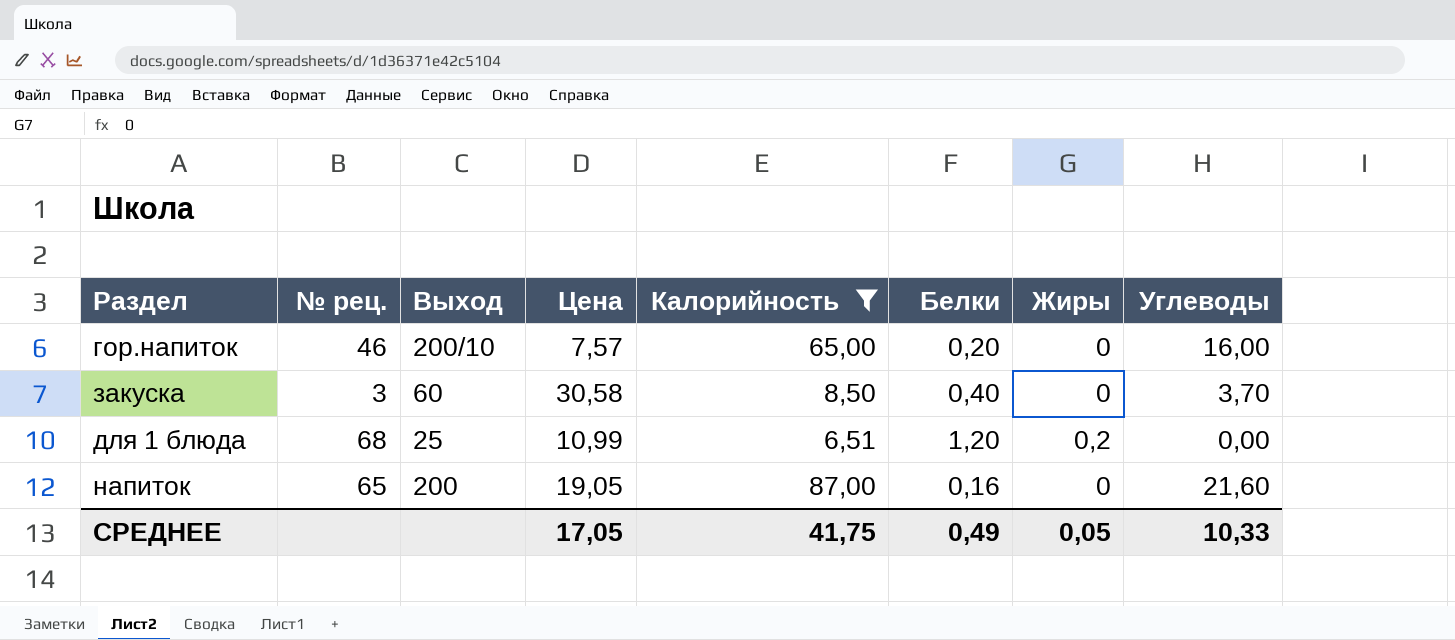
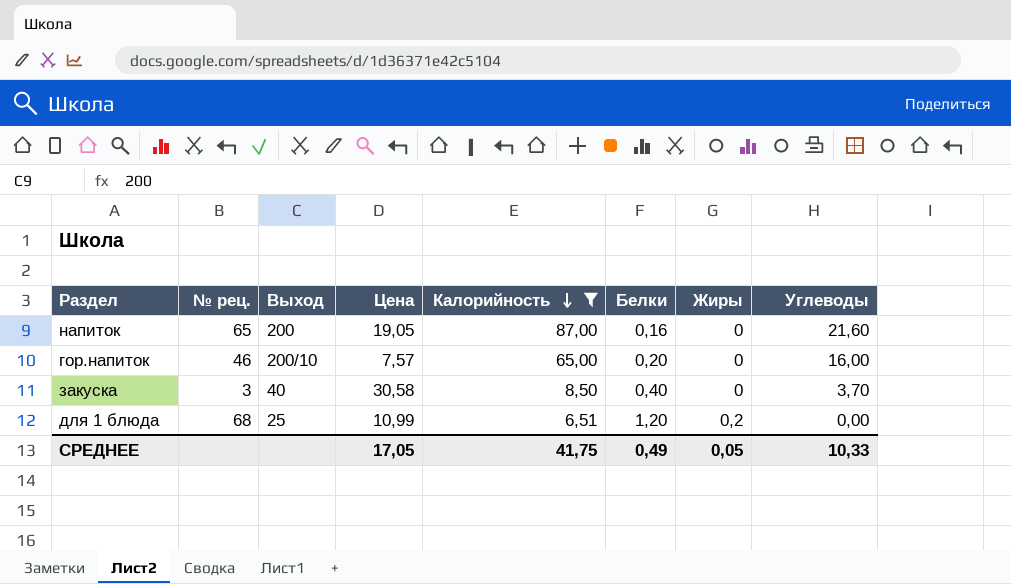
row order: none -> Калорийность descending
закуска | Выход: 60 -> 40

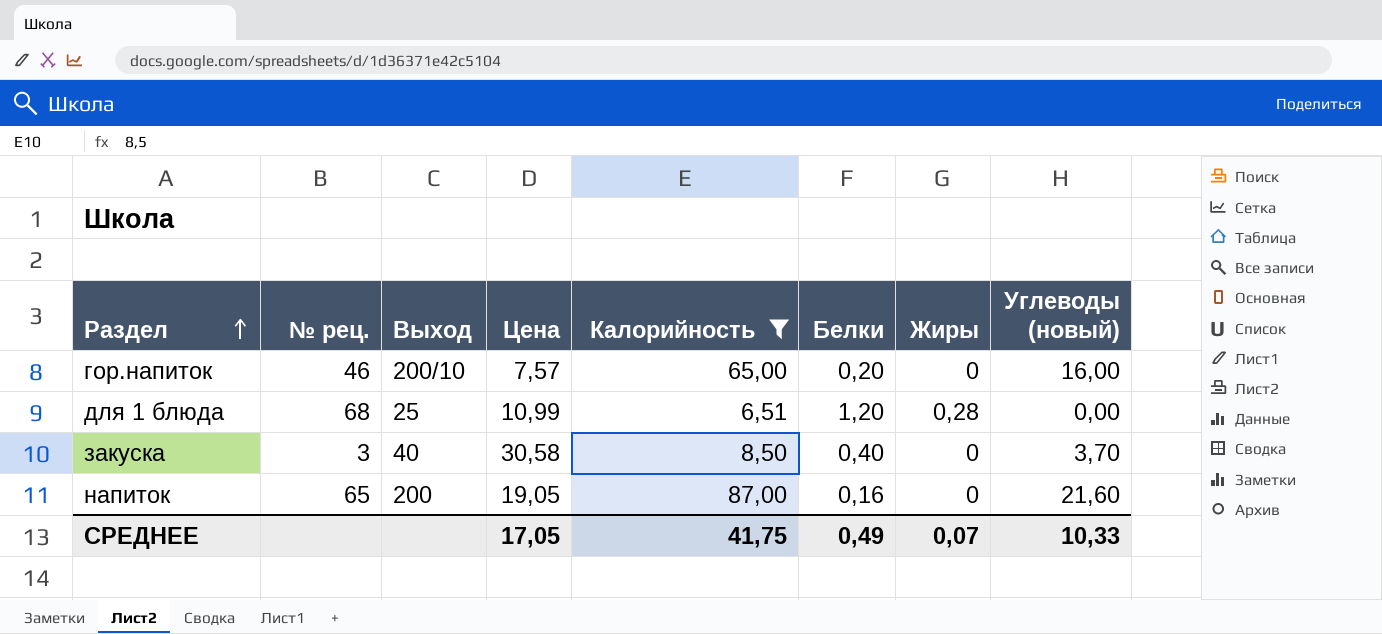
row order: Калорийность descending -> Раздел ascending
column name: Углеводы -> Углеводы (новый)
для 1 блюда | Жиры: 0,2 -> 0,28
СРЕДНЕЕ | Жиры: 0,05 -> 0,07

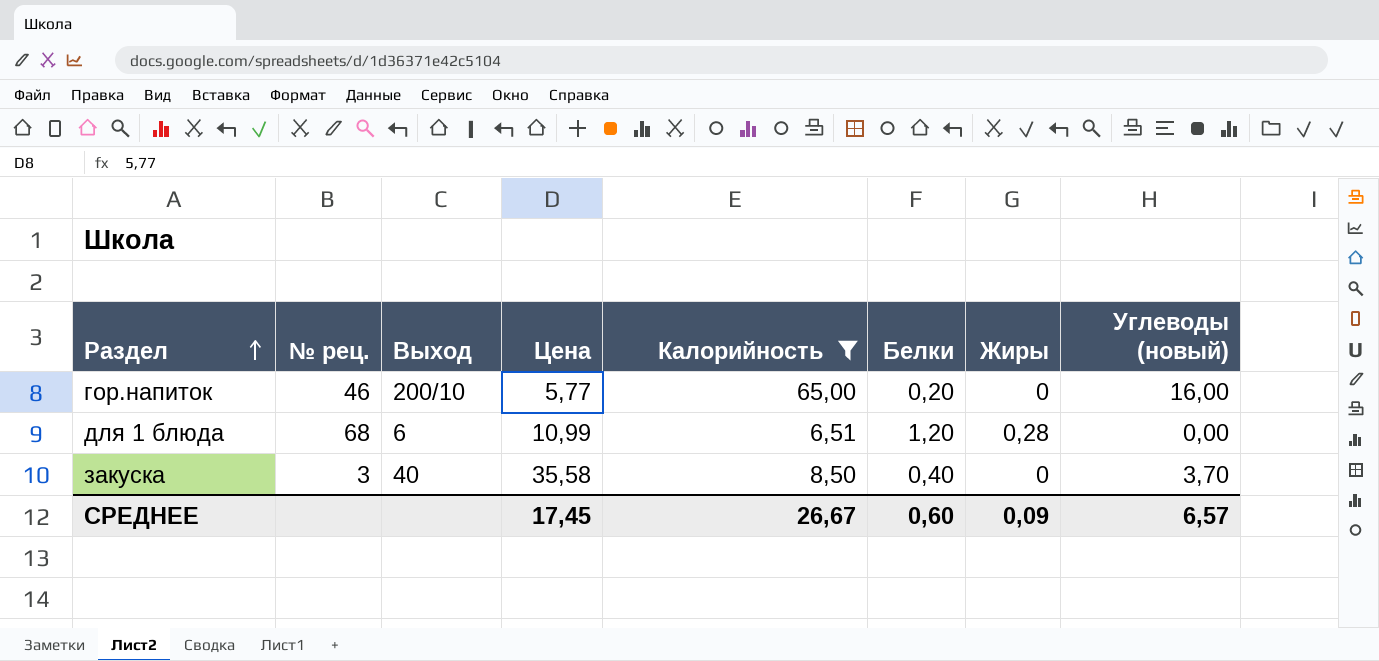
row напиток: 65 | 200 | 19,05 | 87,00 | 0,16 | 0 | 21,60 -> none
гор.напиток | Цена: 7,57 -> 5,77
для 1 блюда | Выход: 25 -> 6
закуска | Цена: 30,58 -> 35,58
СРЕДНЕЕ | Цена: 17,05 -> 17,45
СРЕДНЕЕ | Калорийность: 41,75 -> 26,67
СРЕДНЕЕ | Белки: 0,49 -> 0,60
СРЕДНЕЕ | Жиры: 0,07 -> 0,09
СРЕДНЕЕ | Углеводы (новый): 10,33 -> 6,57

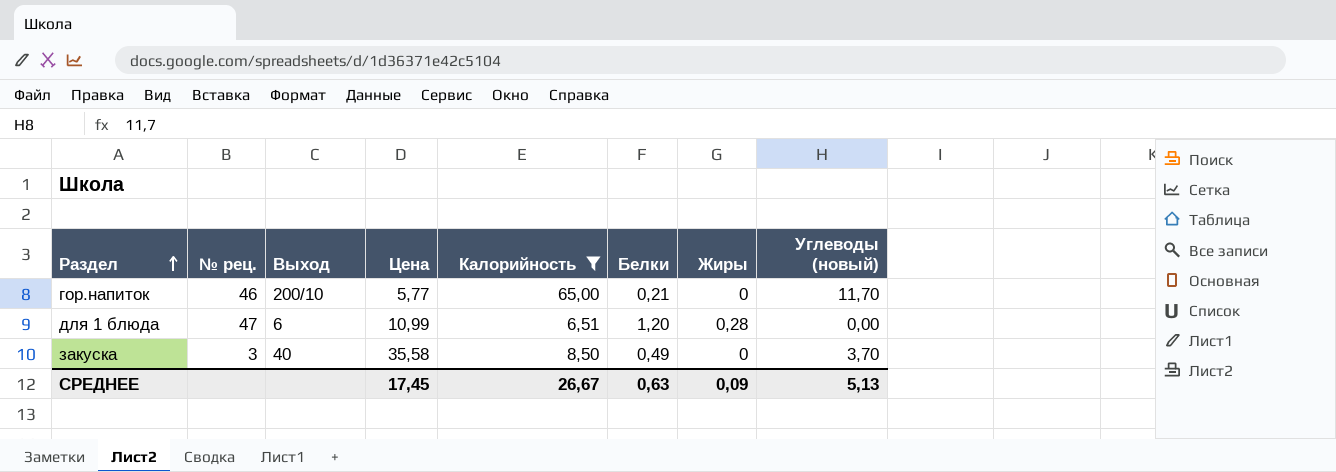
гор.напиток | Белки: 0,20 -> 0,21
гор.напиток | Углеводы (новый): 16,00 -> 11,70
для 1 блюда | № рец.: 68 -> 47
закуска | Белки: 0,40 -> 0,49
СРЕДНЕЕ | Белки: 0,60 -> 0,63
СРЕДНЕЕ | Углеводы (новый): 6,57 -> 5,13

